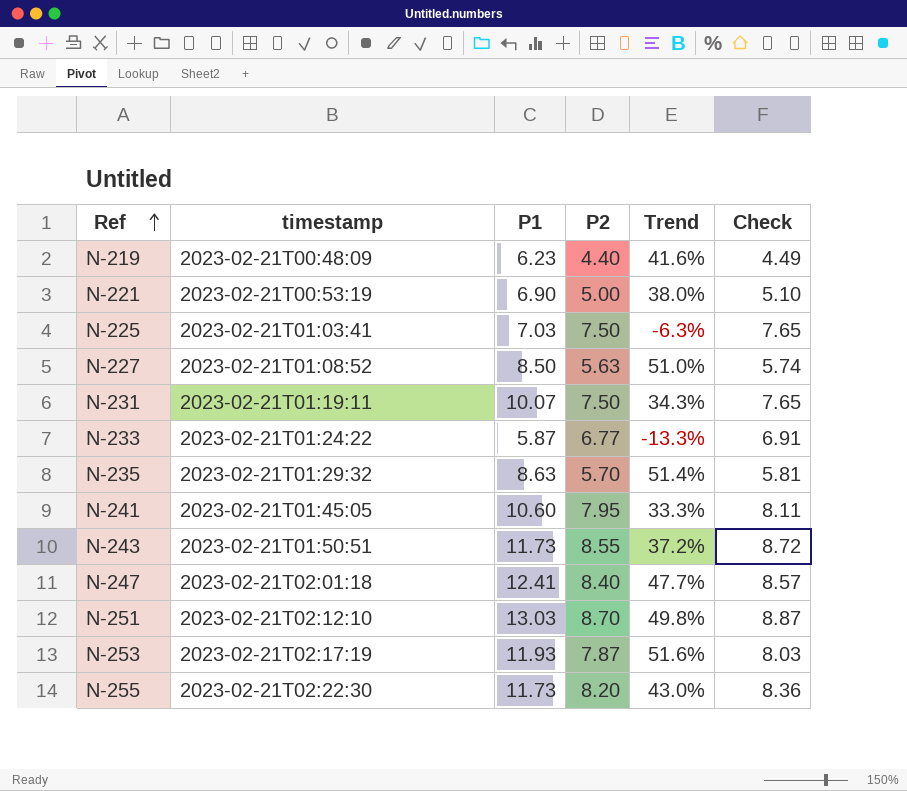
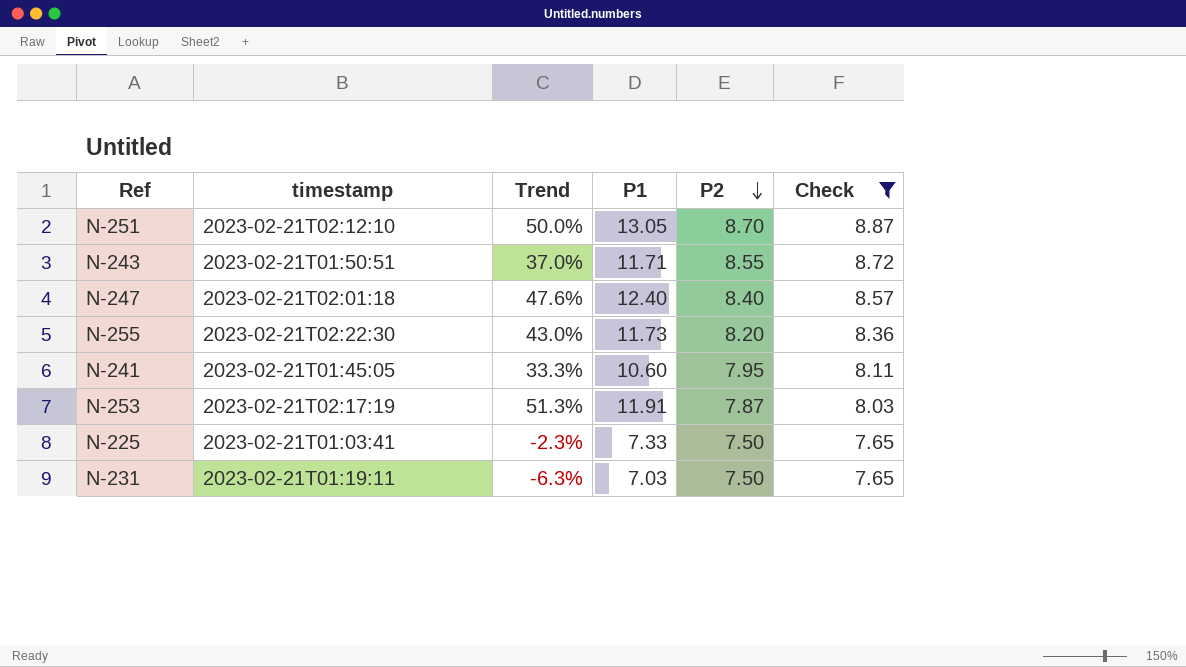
filter: none -> Check >= 7.65
row order: Ref ascending -> P2 descending
column Trend | position: 5 -> 3
N-251 | Trend: 49.8% -> 50.0%
N-251 | P1: 13.03 -> 13.05
N-243 | Trend: 37.2% -> 37.0%
N-243 | P1: 11.73 -> 11.71
N-247 | Trend: 47.7% -> 47.6%
N-247 | P1: 12.41 -> 12.40
N-253 | Trend: 51.6% -> 51.3%
N-253 | P1: 11.93 -> 11.91
N-225 | Trend: -6.3% -> -2.3%
N-225 | P1: 7.03 -> 7.33
N-231 | Trend: 34.3% -> -6.3%
N-231 | P1: 10.07 -> 7.03

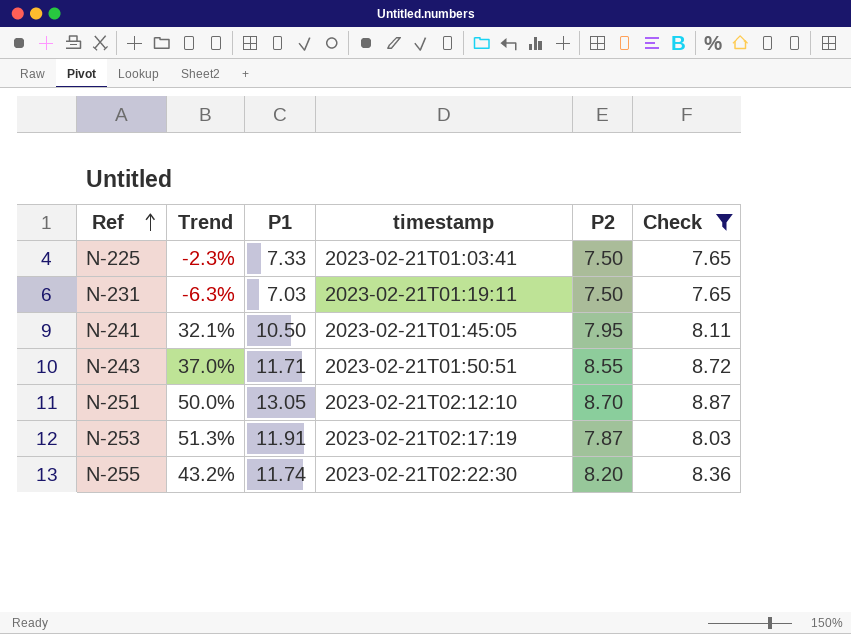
row order: P2 descending -> Ref ascending
column timestamp | position: 2 -> 4
row N-247: 2023-02-21T02:01:18 | 47.6% | 12.40 | 8.40 | 8.57 -> none
N-241 | Trend: 33.3% -> 32.1%
N-241 | P1: 10.60 -> 10.50
N-255 | Trend: 43.0% -> 43.2%
N-255 | P1: 11.73 -> 11.74

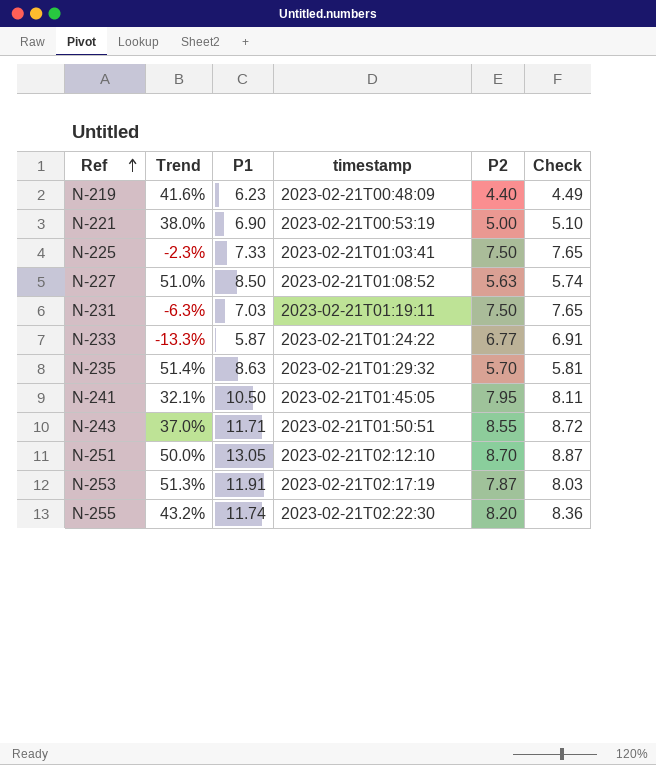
filter: Check >= 7.65 -> none

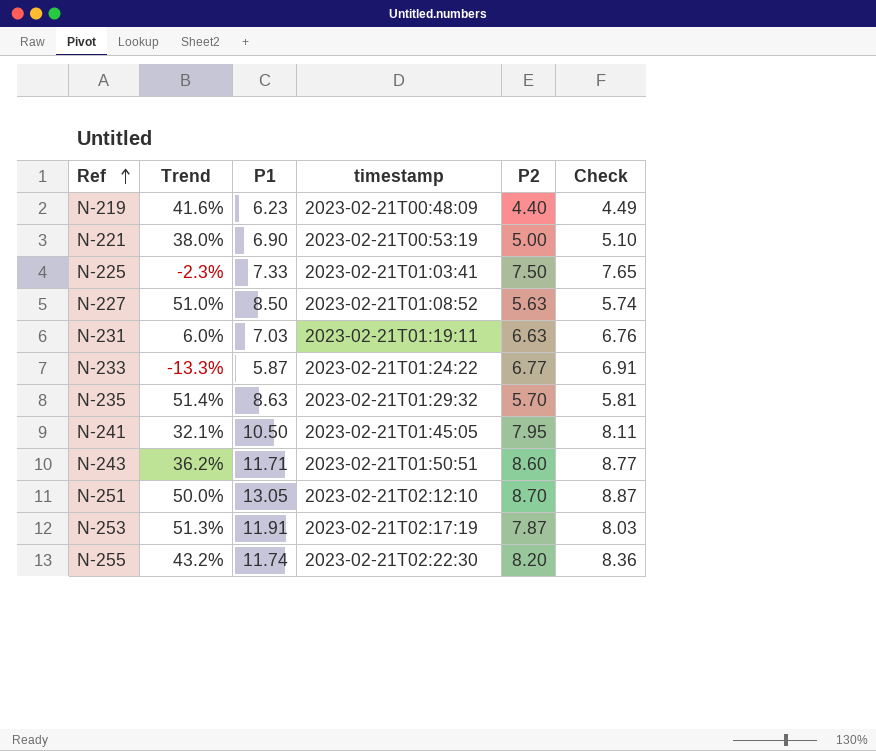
N-231 | Trend: -6.3% -> 6.0%
N-231 | P2: 7.50 -> 6.63
N-231 | Check: 7.65 -> 6.76
N-243 | Trend: 37.0% -> 36.2%
N-243 | P2: 8.55 -> 8.60
N-243 | Check: 8.72 -> 8.77

